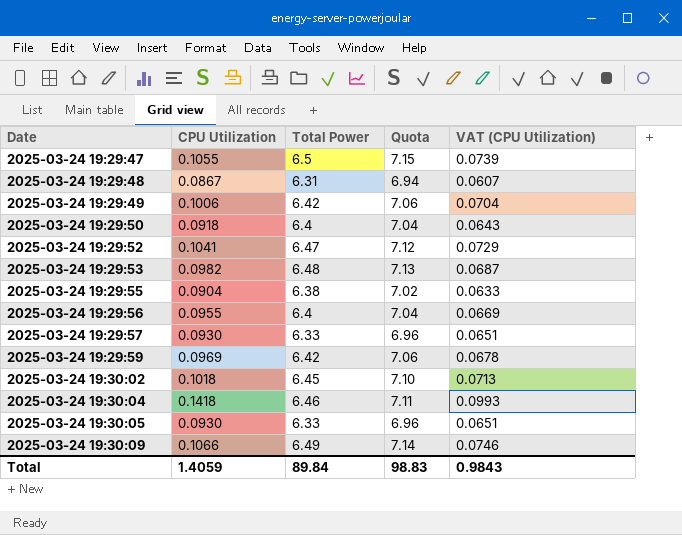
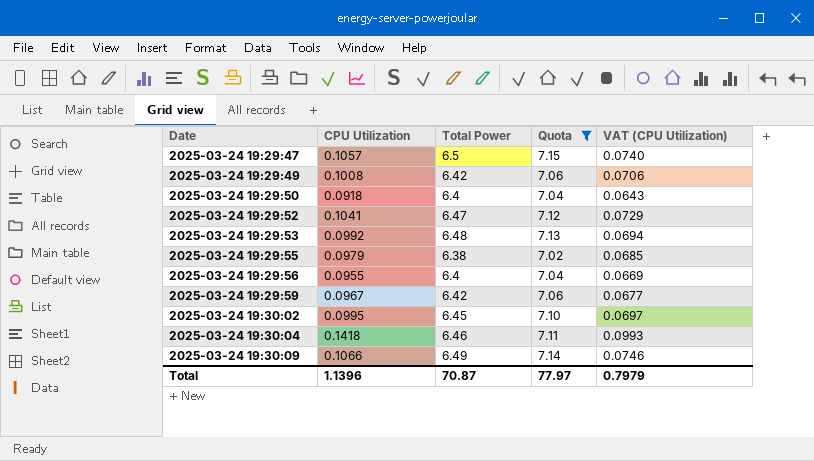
filter: none -> Quota >= 7.02
2025-03-24 19:29:47 | CPU Utilization: 0.1055 -> 0.1057
2025-03-24 19:29:47 | VAT (CPU Utilization): 0.0739 -> 0.0740
2025-03-24 19:29:49 | CPU Utilization: 0.1006 -> 0.1008
2025-03-24 19:29:49 | VAT (CPU Utilization): 0.0704 -> 0.0706
2025-03-24 19:29:53 | CPU Utilization: 0.0982 -> 0.0992
2025-03-24 19:29:53 | VAT (CPU Utilization): 0.0687 -> 0.0694
2025-03-24 19:29:55 | CPU Utilization: 0.0904 -> 0.0979
2025-03-24 19:29:55 | VAT (CPU Utilization): 0.0633 -> 0.0685
2025-03-24 19:29:59 | CPU Utilization: 0.0969 -> 0.0967
2025-03-24 19:29:59 | VAT (CPU Utilization): 0.0678 -> 0.0677
2025-03-24 19:30:02 | CPU Utilization: 0.1018 -> 0.0995
2025-03-24 19:30:02 | VAT (CPU Utilization): 0.0713 -> 0.0697
Total | CPU Utilization: 1.4059 -> 1.1396
Total | Total Power: 89.84 -> 70.87
Total | Quota: 98.83 -> 77.97
Total | VAT (CPU Utilization): 0.9843 -> 0.7979

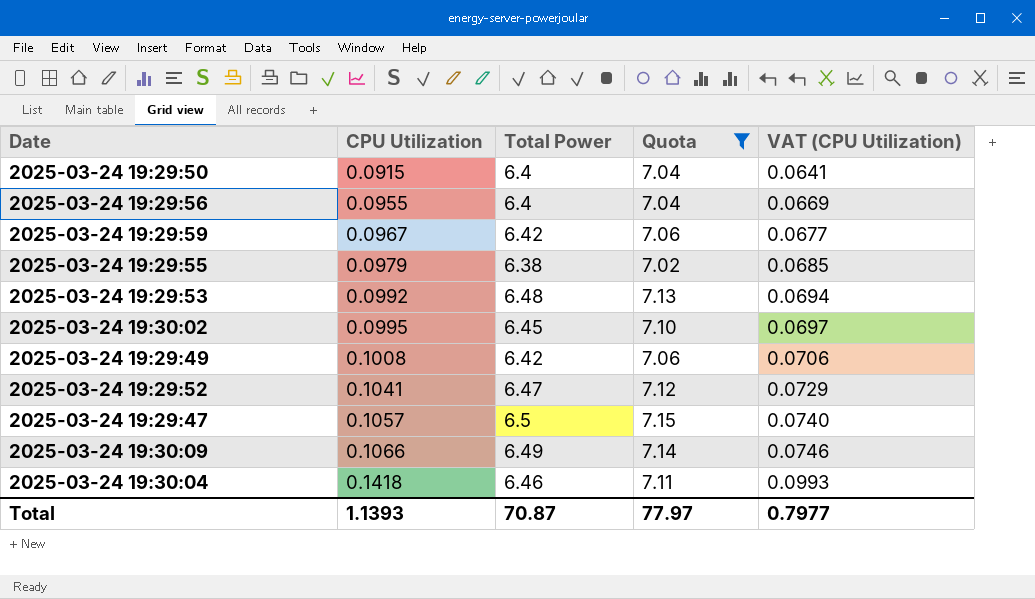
row order: Date ascending -> CPU Utilization ascending
2025-03-24 19:29:50 | CPU Utilization: 0.0918 -> 0.0915
2025-03-24 19:29:50 | VAT (CPU Utilization): 0.0643 -> 0.0641
Total | CPU Utilization: 1.1396 -> 1.1393
Total | VAT (CPU Utilization): 0.7979 -> 0.7977

